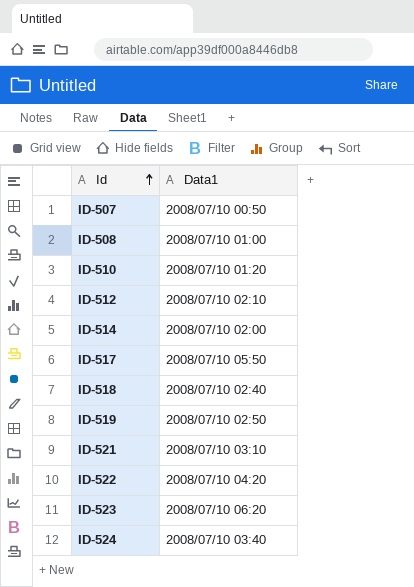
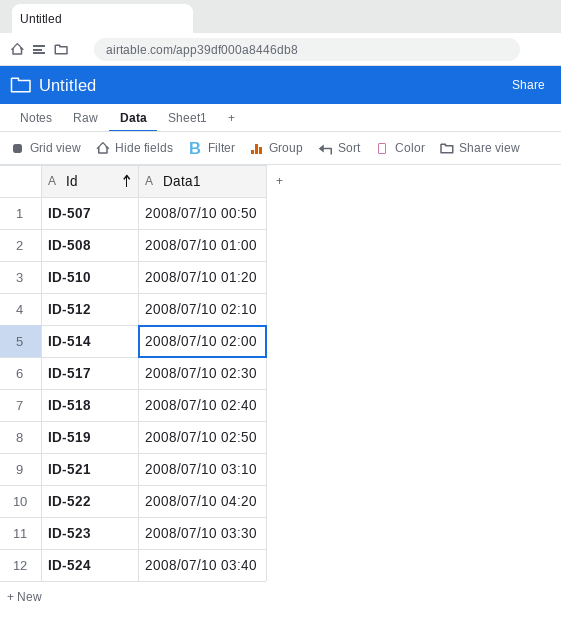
ID-517 | Data1: 2008/07/10 05:50 -> 2008/07/10 02:30
ID-523 | Data1: 2008/07/10 06:20 -> 2008/07/10 03:30

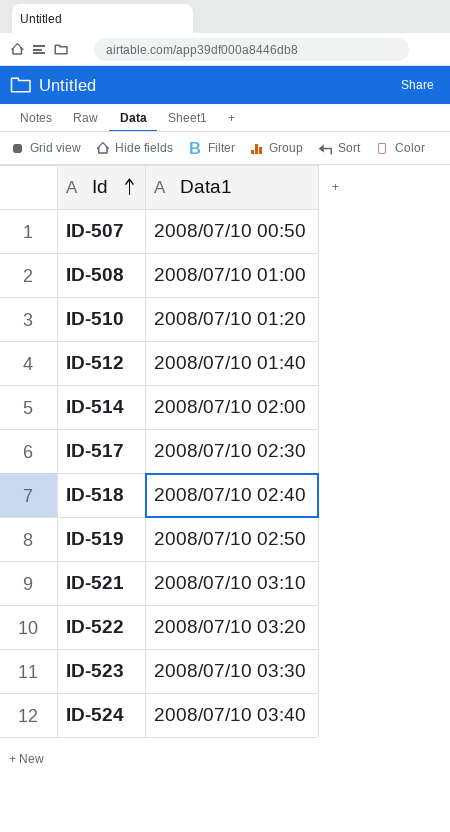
ID-512 | Data1: 2008/07/10 02:10 -> 2008/07/10 01:40
ID-522 | Data1: 2008/07/10 04:20 -> 2008/07/10 03:20

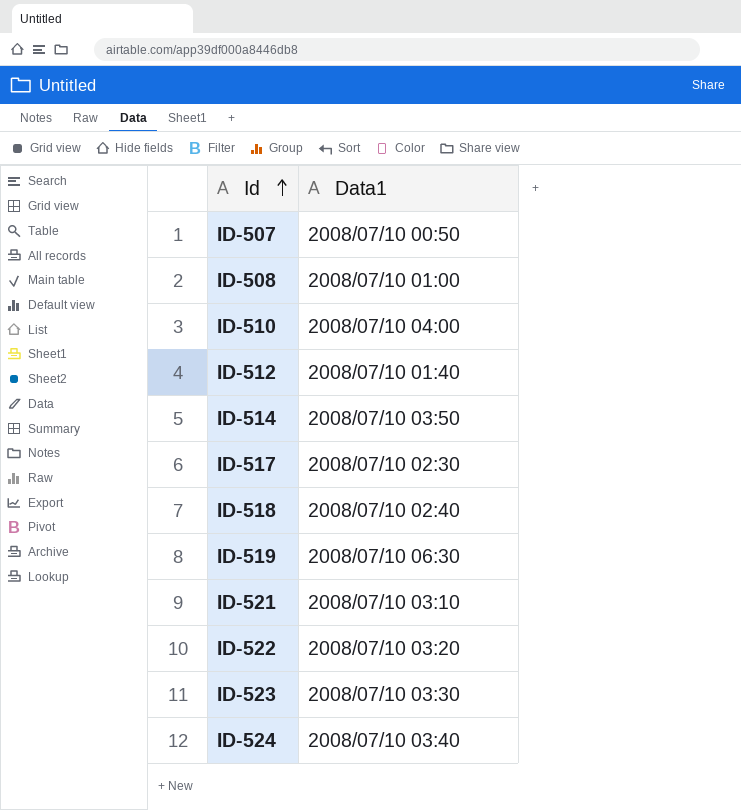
ID-510 | Data1: 2008/07/10 01:20 -> 2008/07/10 04:00
ID-514 | Data1: 2008/07/10 02:00 -> 2008/07/10 03:50
ID-519 | Data1: 2008/07/10 02:50 -> 2008/07/10 06:30

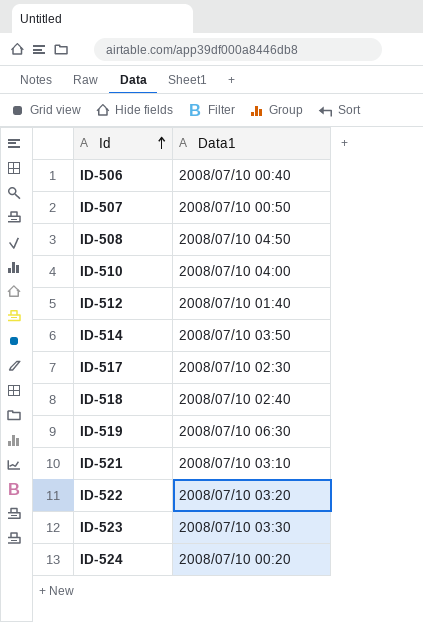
row ID-506: none -> 2008/07/10 00:40
ID-508 | Data1: 2008/07/10 01:00 -> 2008/07/10 04:50
ID-524 | Data1: 2008/07/10 03:40 -> 2008/07/10 00:20

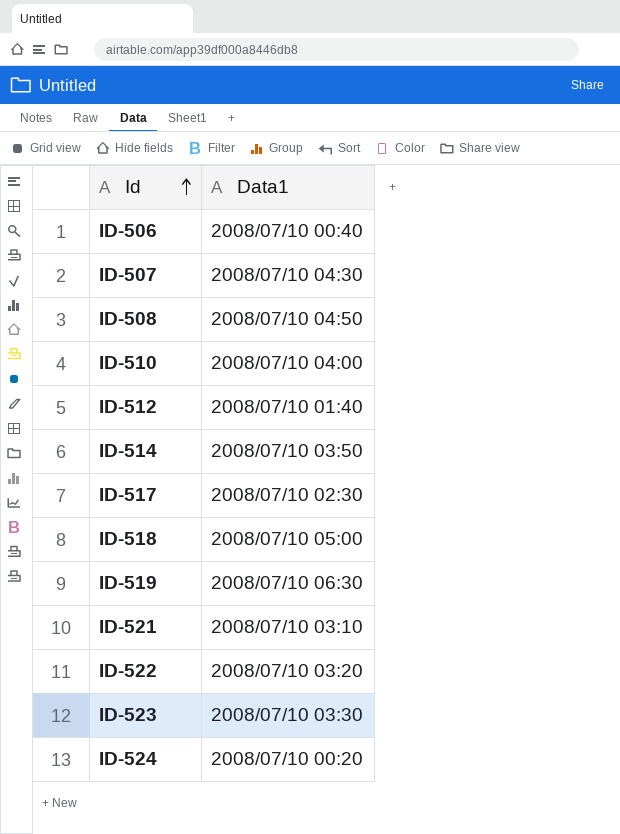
ID-507 | Data1: 2008/07/10 00:50 -> 2008/07/10 04:30
ID-518 | Data1: 2008/07/10 02:40 -> 2008/07/10 05:00

